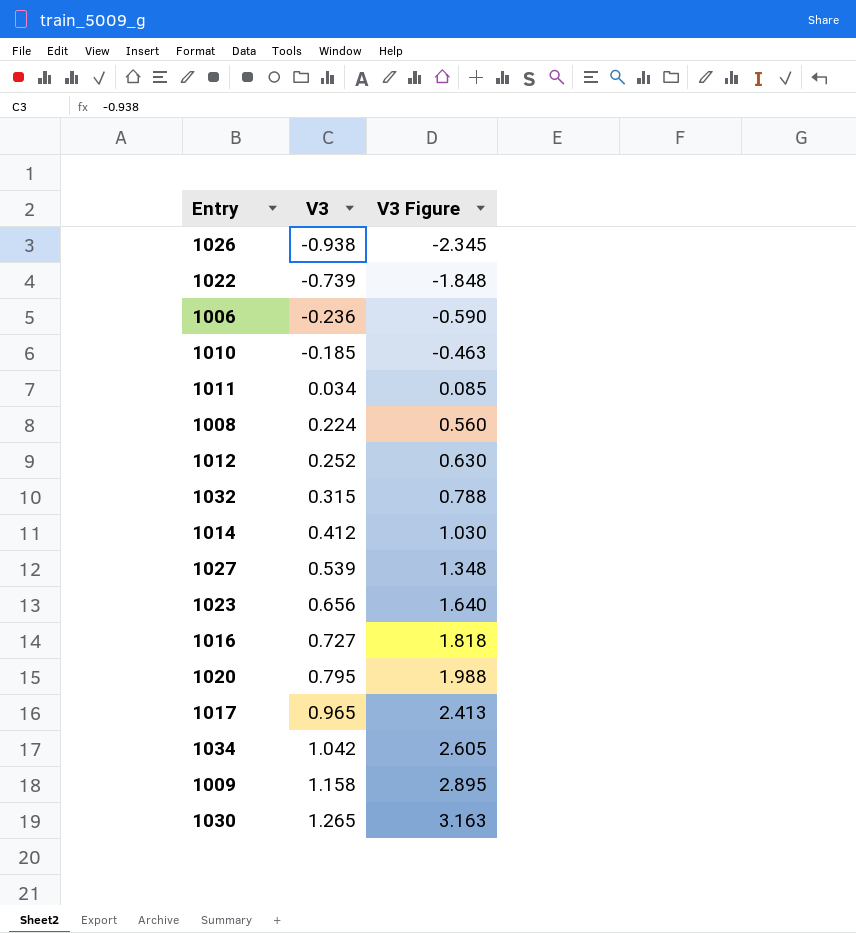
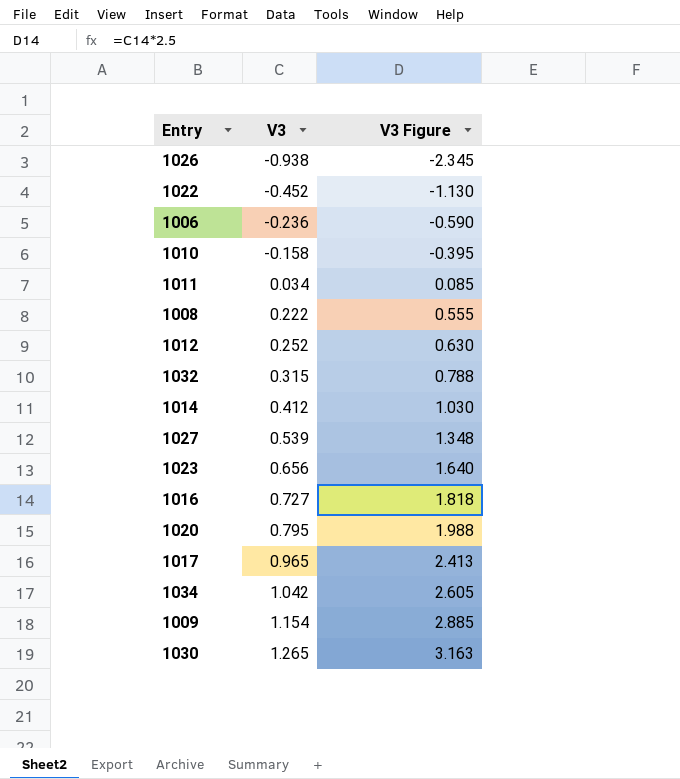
1022 | V3: -0.739 -> -0.452
1022 | V3 Figure: -1.848 -> -1.130
1010 | V3: -0.185 -> -0.158
1010 | V3 Figure: -0.463 -> -0.395
1008 | V3: 0.224 -> 0.222
1008 | V3 Figure: 0.560 -> 0.555
1009 | V3: 1.158 -> 1.154
1009 | V3 Figure: 2.895 -> 2.885

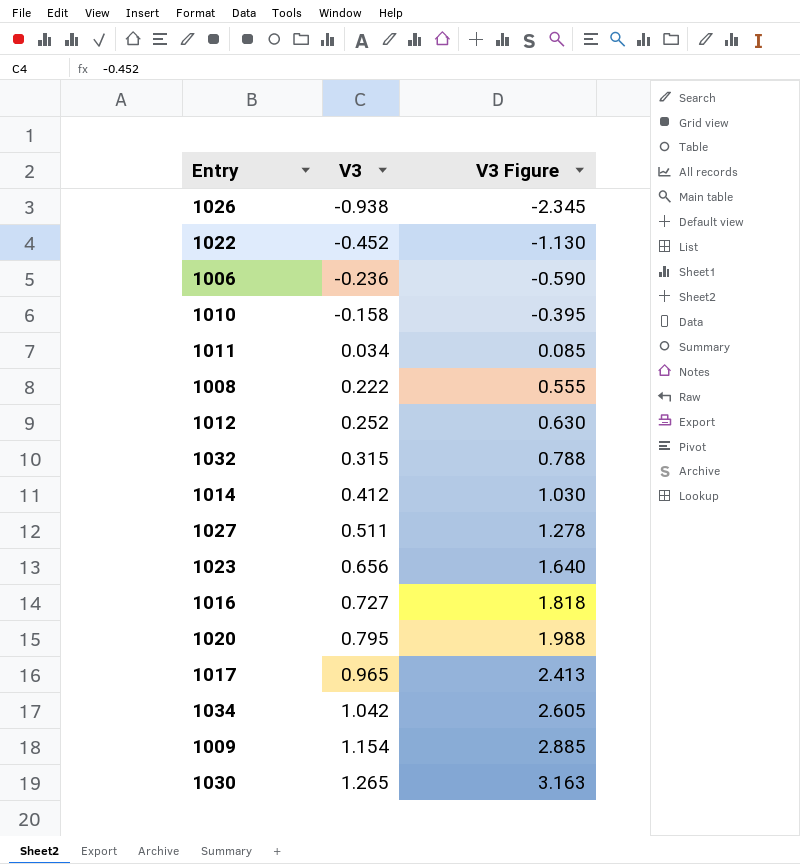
1027 | V3: 0.539 -> 0.511
1027 | V3 Figure: 1.348 -> 1.278

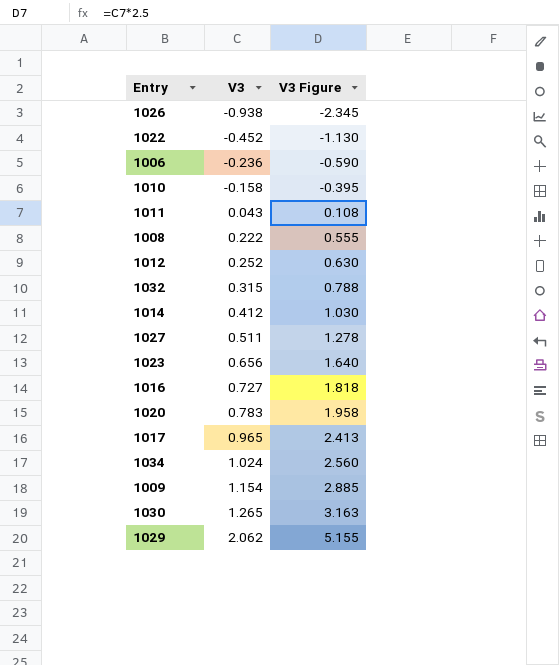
1011 | V3: 0.034 -> 0.043
1011 | V3 Figure: 0.085 -> 0.108
1020 | V3: 0.795 -> 0.783
1020 | V3 Figure: 1.988 -> 1.958
1034 | V3: 1.042 -> 1.024
1034 | V3 Figure: 2.605 -> 2.560
row 1029: none -> 2.062 | 5.155

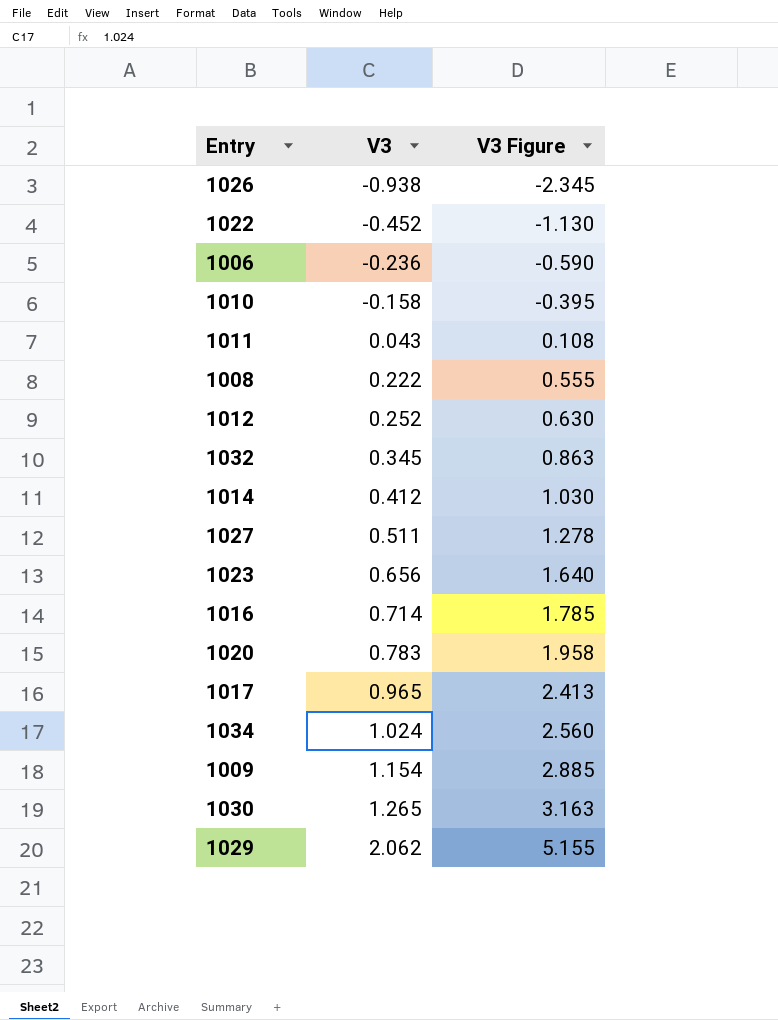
1032 | V3: 0.315 -> 0.345
1032 | V3 Figure: 0.788 -> 0.863
1016 | V3: 0.727 -> 0.714
1016 | V3 Figure: 1.818 -> 1.785

